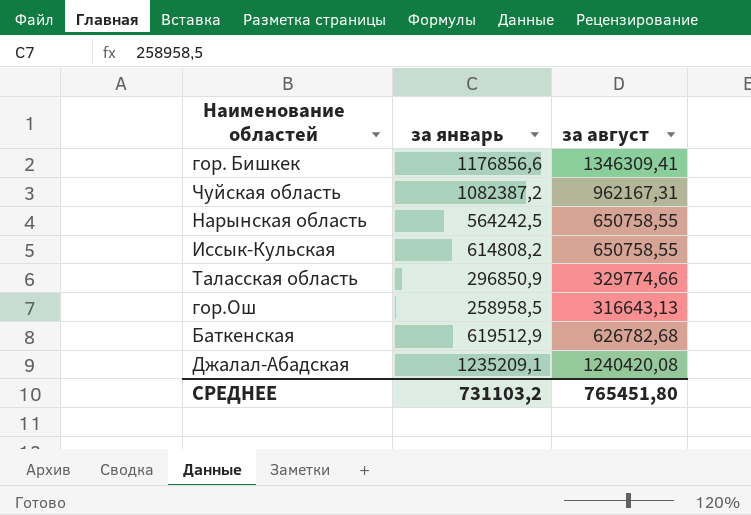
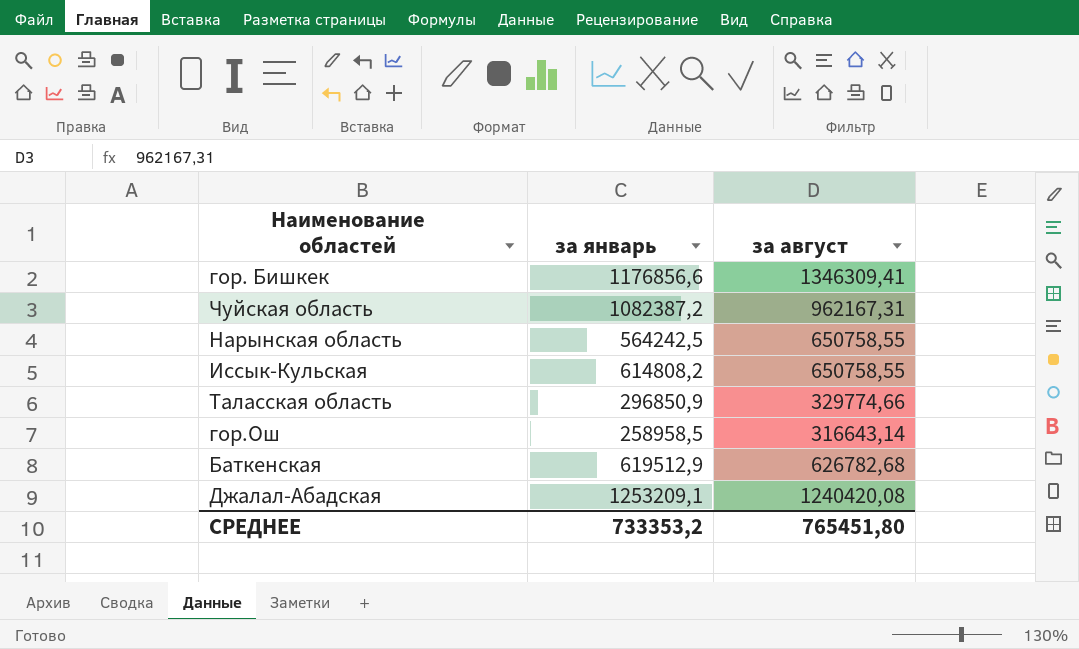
гор.Ош | за август: 316643,13 -> 316643,14
Джалал-Абадская | за январь: 1235209,1 -> 1253209,1
СРЕДНЕЕ | за январь: 731103,2 -> 733353,2

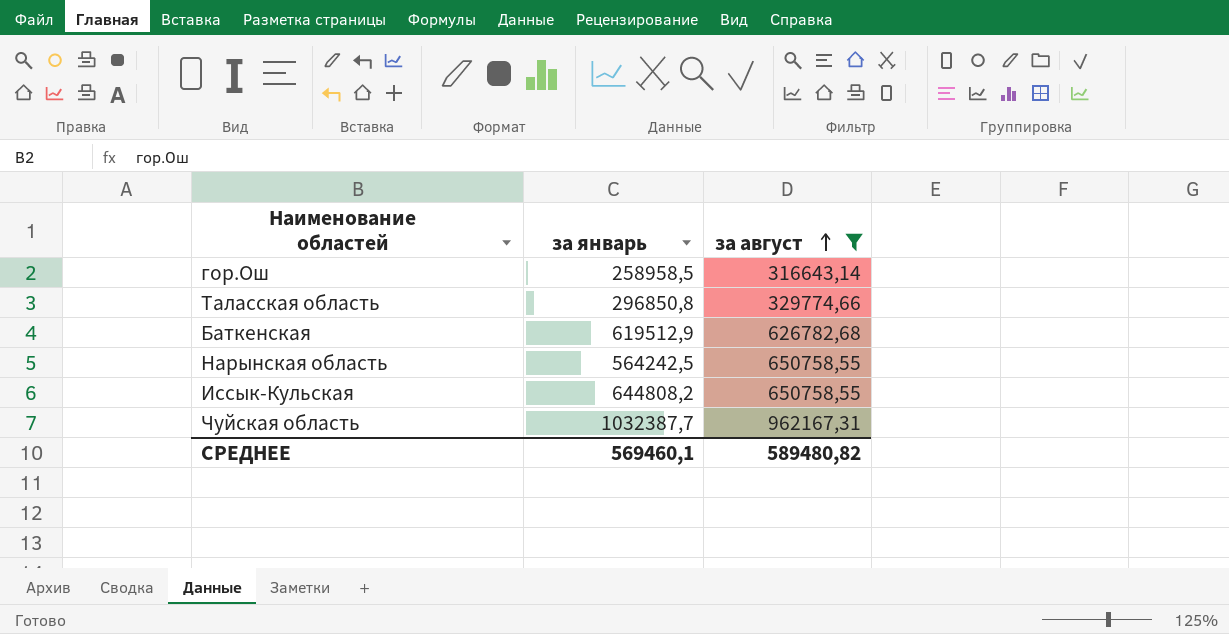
filter: none -> за август <= 962167,31
row order: none -> за август ascending
Таласская область | за январь: 296850,9 -> 296850,8
Иссык-Кульская | за январь: 614808,2 -> 644808,2
Чуйская область | за январь: 1082387,2 -> 1032387,7
СРЕДНЕЕ | за январь: 733353,2 -> 569460,1
СРЕДНЕЕ | за август: 765451,80 -> 589480,82

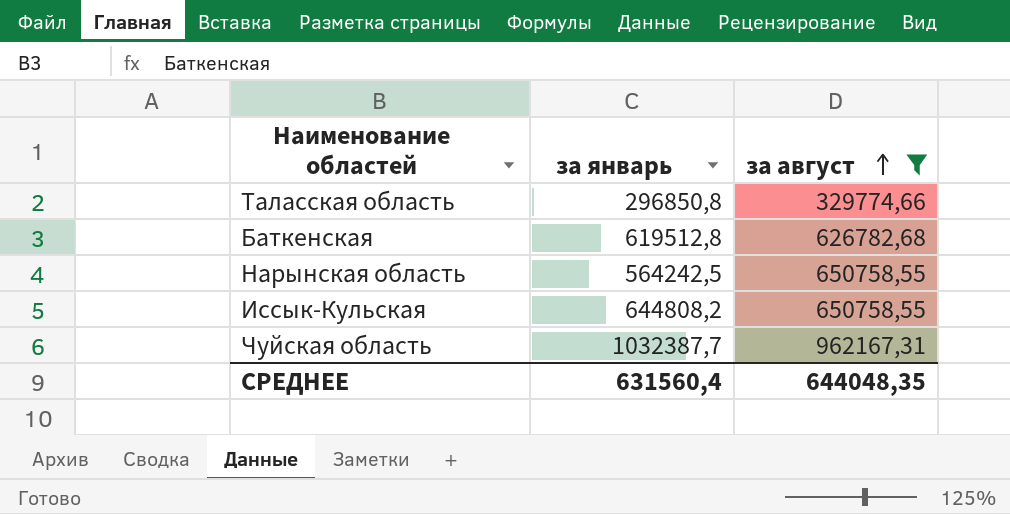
row гор.Ош: 258958,5 | 316643,14 -> none
Баткенская | за январь: 619512,9 -> 619512,8
СРЕДНЕЕ | за январь: 569460,1 -> 631560,4
СРЕДНЕЕ | за август: 589480,82 -> 644048,35

